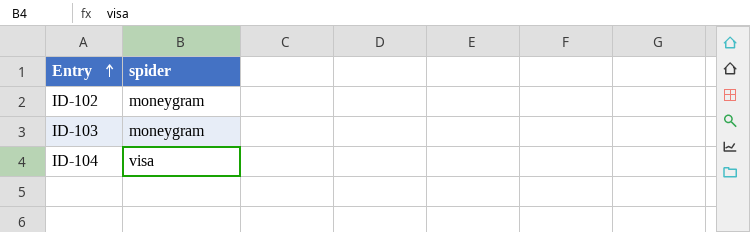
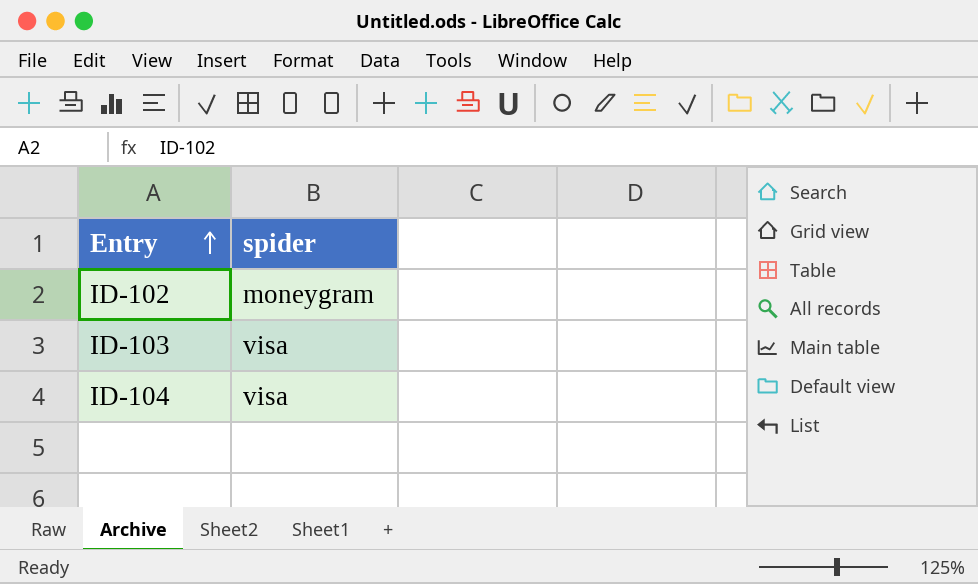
ID-103 | spider: moneygram -> visa

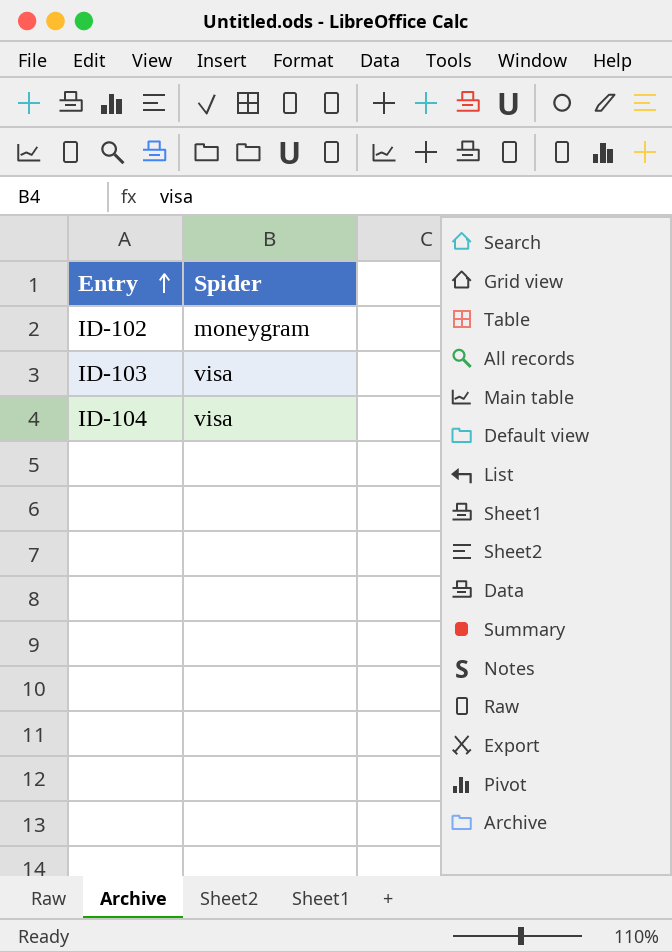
column name: spider -> Spider

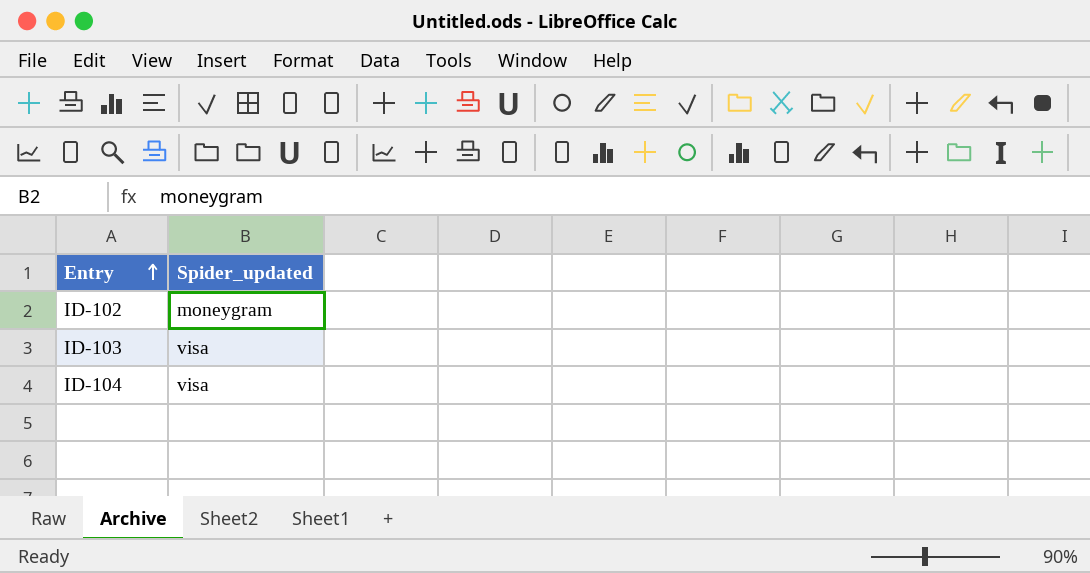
column name: Spider -> Spider_updated

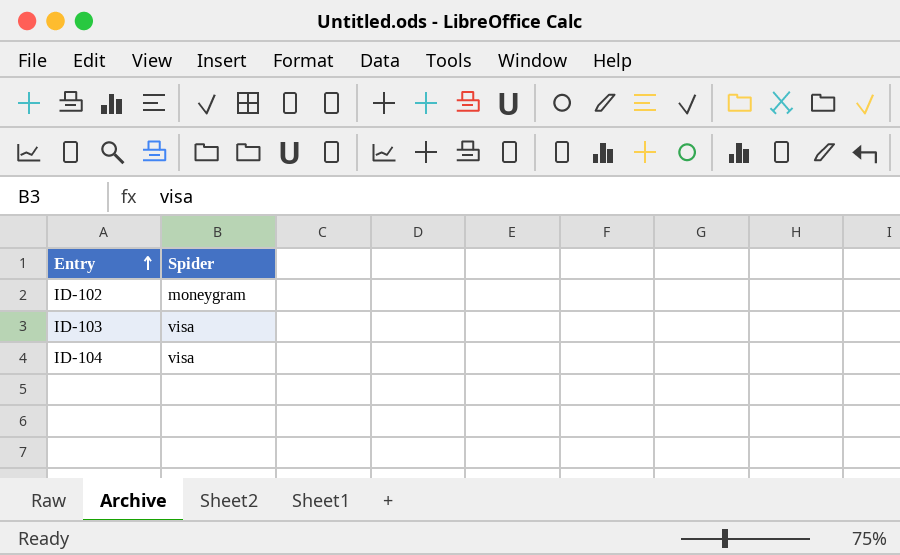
column name: Spider_updated -> Spider

